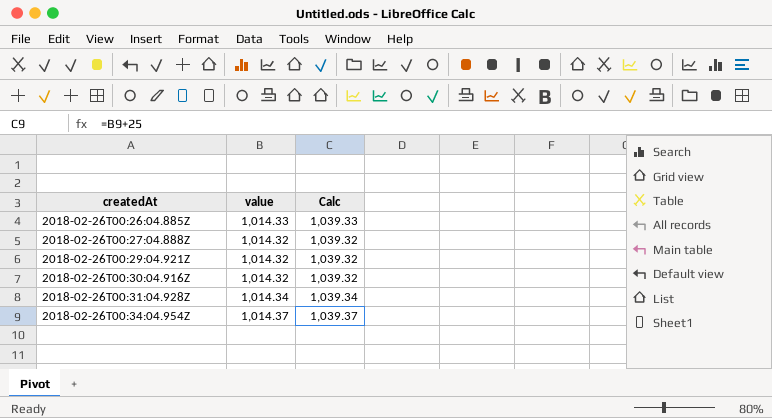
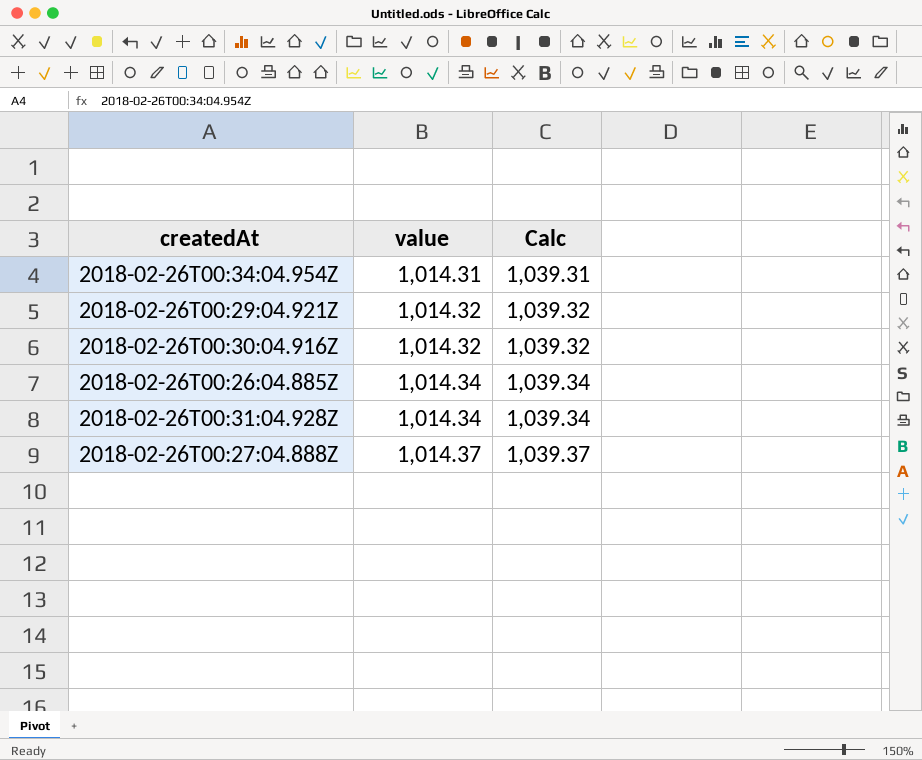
row order: createdAt ascending -> value ascending
2018-02-26T00:34:04.954Z | value: 1,014.37 -> 1,014.31
2018-02-26T00:34:04.954Z | Calc: 1,039.37 -> 1,039.31
2018-02-26T00:26:04.885Z | value: 1,014.33 -> 1,014.34
2018-02-26T00:26:04.885Z | Calc: 1,039.33 -> 1,039.34
2018-02-26T00:27:04.888Z | value: 1,014.32 -> 1,014.37
2018-02-26T00:27:04.888Z | Calc: 1,039.32 -> 1,039.37

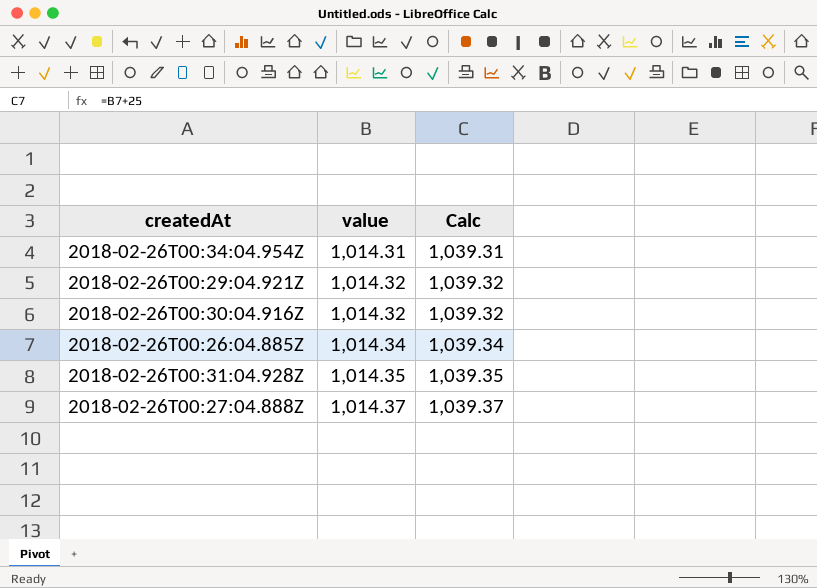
2018-02-26T00:31:04.928Z | value: 1,014.34 -> 1,014.35
2018-02-26T00:31:04.928Z | Calc: 1,039.34 -> 1,039.35

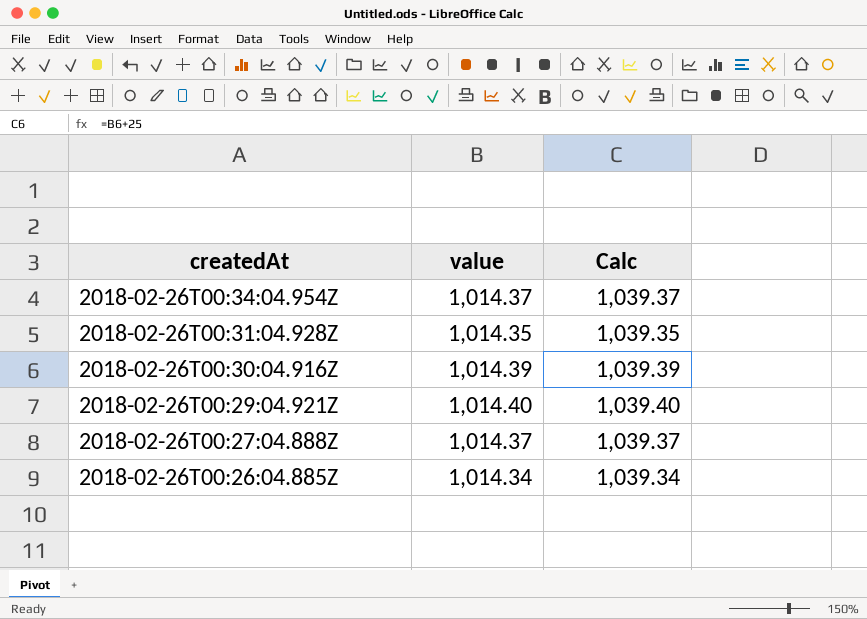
row order: value ascending -> createdAt descending
2018-02-26T00:34:04.954Z | value: 1,014.31 -> 1,014.37
2018-02-26T00:34:04.954Z | Calc: 1,039.31 -> 1,039.37
2018-02-26T00:30:04.916Z | value: 1,014.32 -> 1,014.39
2018-02-26T00:30:04.916Z | Calc: 1,039.32 -> 1,039.39
2018-02-26T00:29:04.921Z | value: 1,014.32 -> 1,014.40
2018-02-26T00:29:04.921Z | Calc: 1,039.32 -> 1,039.40

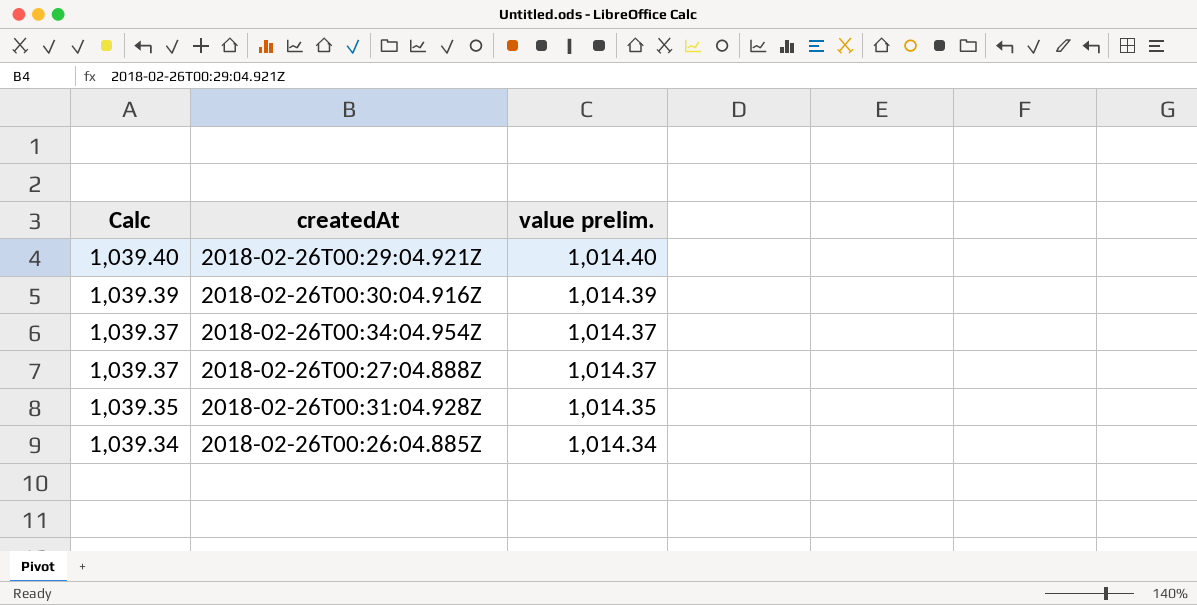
row order: createdAt descending -> Calc descending
column Calc | position: 3 -> 1
column name: value -> value prelim.

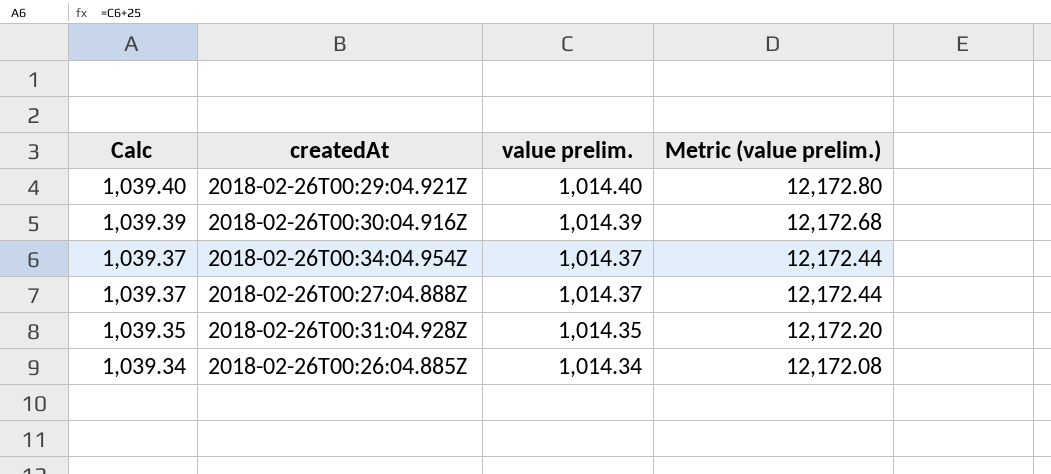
column Metric (value prelim.) | formula: none -> [value prelim.] * 12

